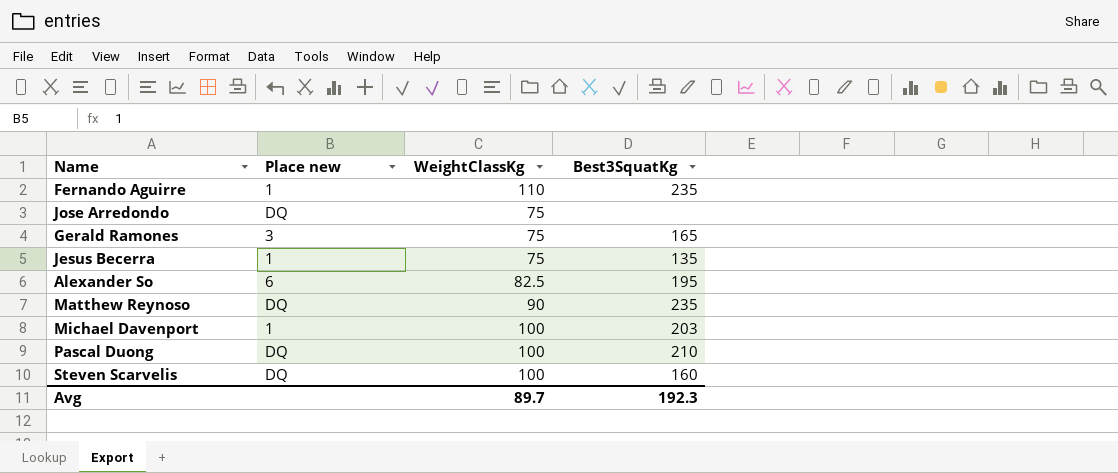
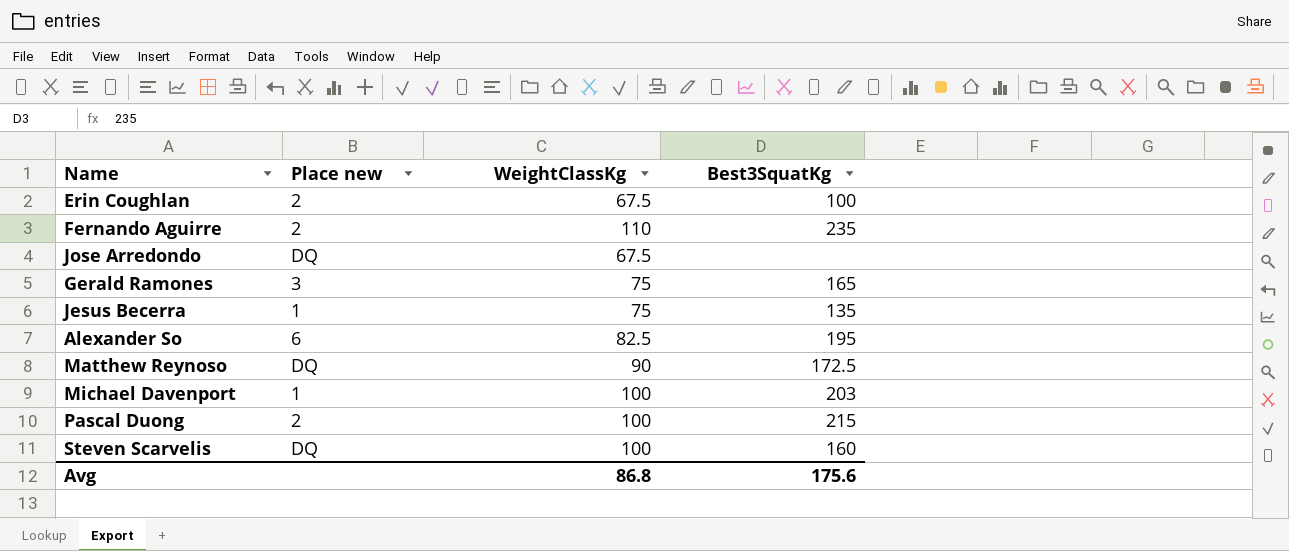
row Erin Coughlan: none -> 2 | 67.5 | 100
Fernando Aguirre | Place new: 1 -> 2
Jose Arredondo | WeightClassKg: 75 -> 67.5
Matthew Reynoso | Best3SquatKg: 235 -> 172.5
Pascal Duong | Place new: DQ -> 2
Pascal Duong | Best3SquatKg: 210 -> 215
Avg | WeightClassKg: 89.7 -> 86.8
Avg | Best3SquatKg: 192.3 -> 175.6

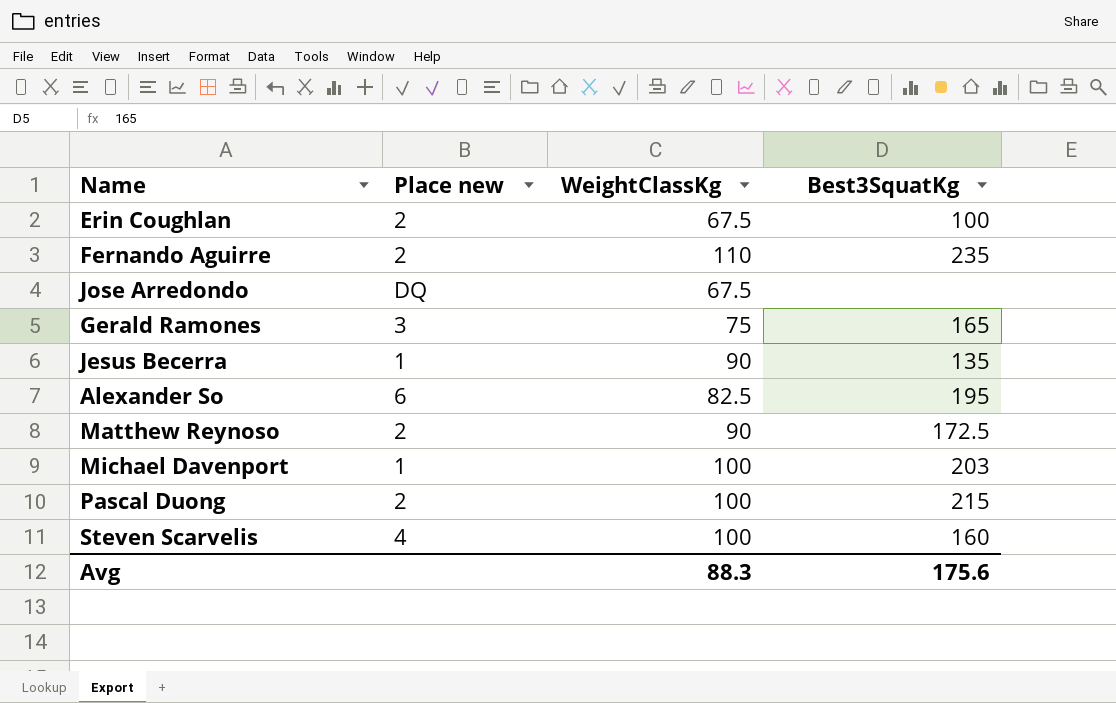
Jesus Becerra | WeightClassKg: 75 -> 90
Matthew Reynoso | Place new: DQ -> 2
Steven Scarvelis | Place new: DQ -> 4
Avg | WeightClassKg: 86.8 -> 88.3

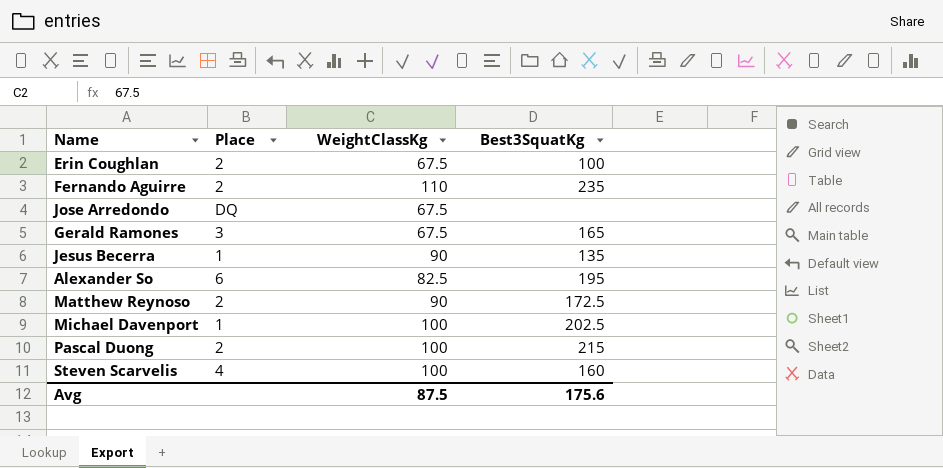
column name: Place new -> Place
Gerald Ramones | WeightClassKg: 75 -> 67.5
Michael Davenport | Best3SquatKg: 203 -> 202.5
Avg | WeightClassKg: 88.3 -> 87.5

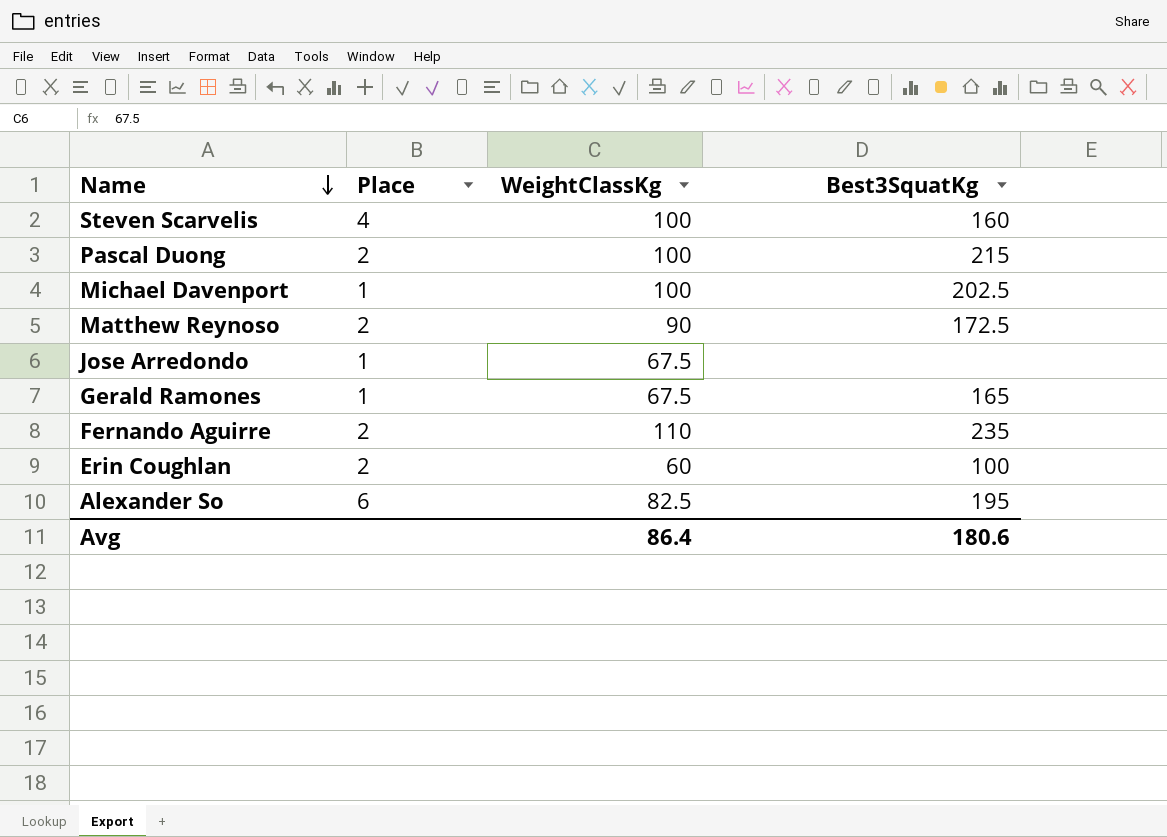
row order: none -> Name descending
row Jesus Becerra: 1 | 90 | 135 -> none
Jose Arredondo | Place: DQ -> 1
Gerald Ramones | Place: 3 -> 1
Erin Coughlan | WeightClassKg: 67.5 -> 60
Avg | WeightClassKg: 87.5 -> 86.4
Avg | Best3SquatKg: 175.6 -> 180.6

